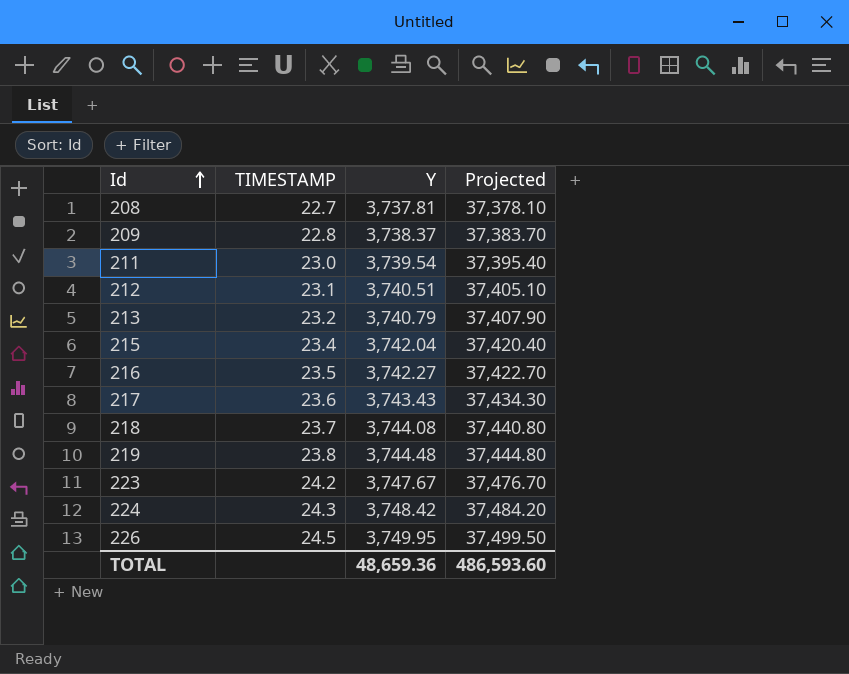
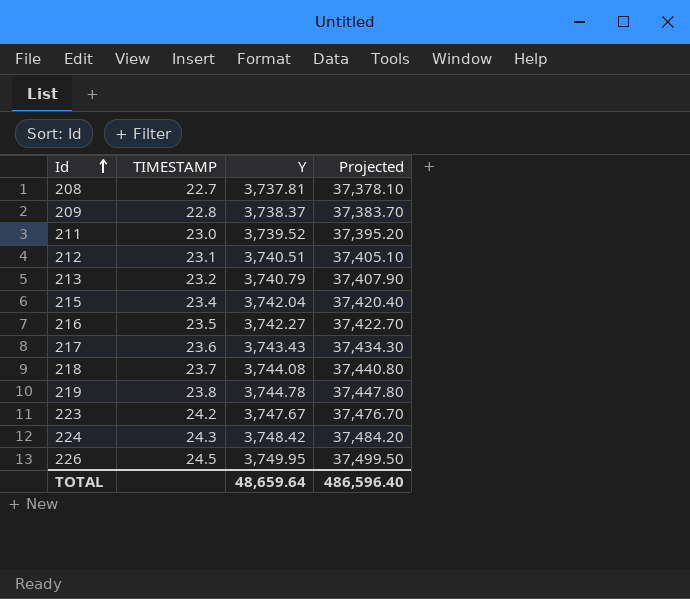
211 | Y: 3,739.54 -> 3,739.52
211 | Projected: 37,395.40 -> 37,395.20
219 | Y: 3,744.48 -> 3,744.78
219 | Projected: 37,444.80 -> 37,447.80
TOTAL | Y: 48,659.36 -> 48,659.64
TOTAL | Projected: 486,593.60 -> 486,596.40

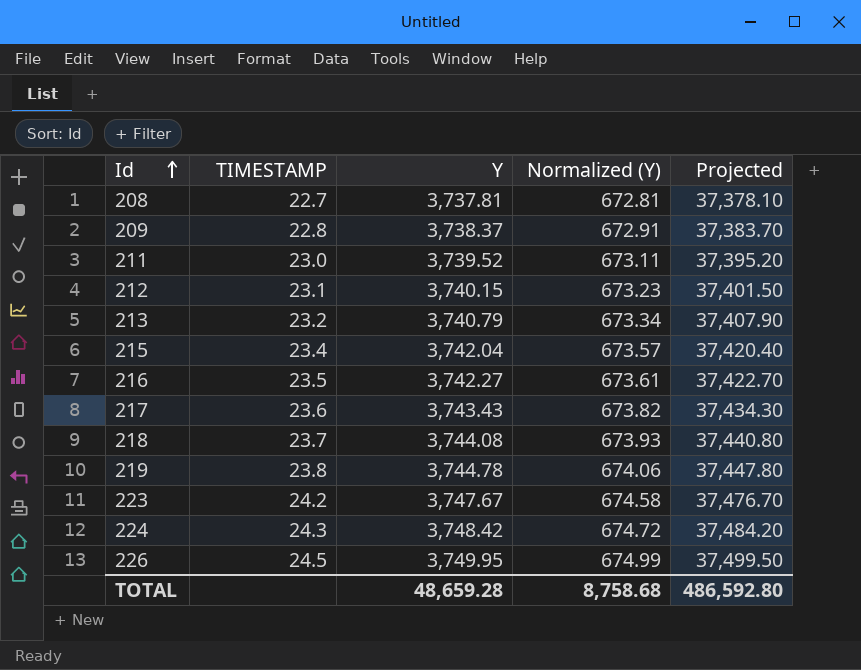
column Normalized (Y) | formula: none -> [Y] * 0.18
212 | Y: 3,740.51 -> 3,740.15
212 | Projected: 37,405.10 -> 37,401.50
TOTAL | Y: 48,659.64 -> 48,659.28
TOTAL | Projected: 486,596.40 -> 486,592.80

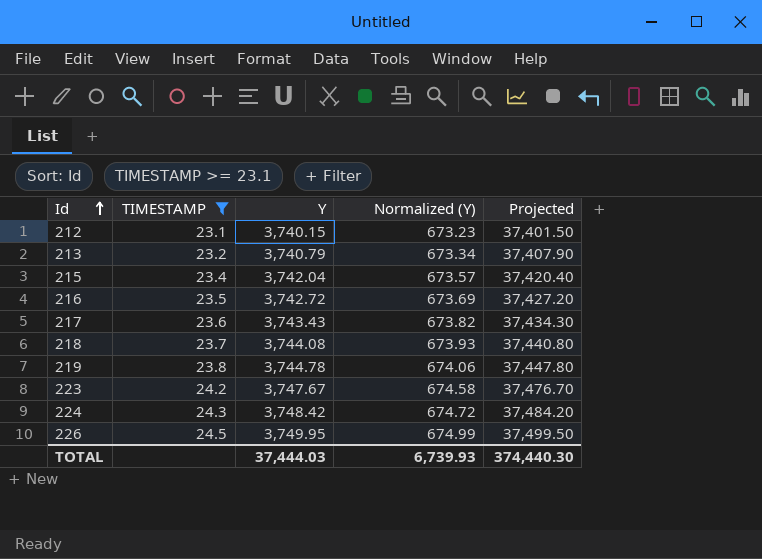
filter: none -> TIMESTAMP >= 23.1
216 | Y: 3,742.27 -> 3,742.72
216 | Normalized (Y): 673.61 -> 673.69
216 | Projected: 37,422.70 -> 37,427.20
TOTAL | Y: 48,659.28 -> 37,444.03
TOTAL | Normalized (Y): 8,758.68 -> 6,739.93
TOTAL | Projected: 486,592.80 -> 374,440.30

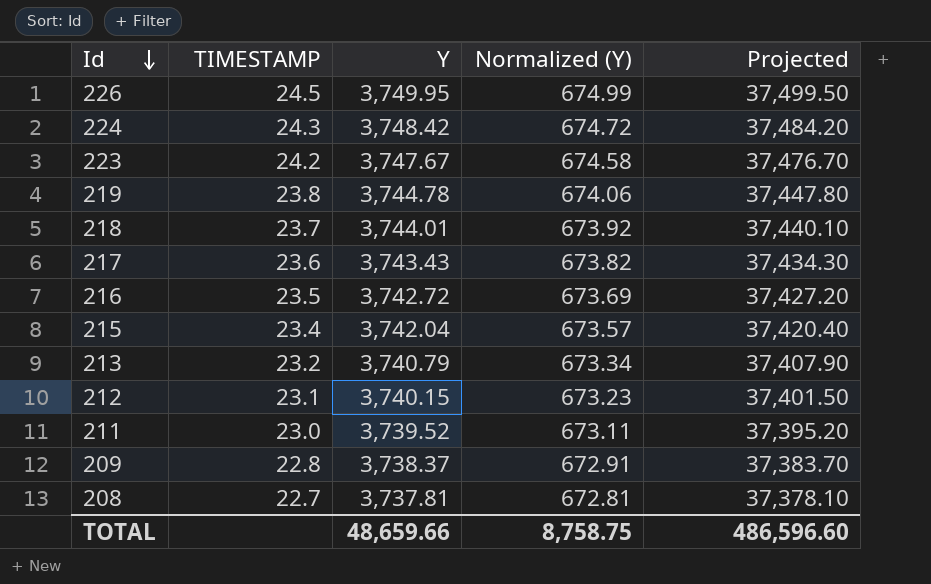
filter: TIMESTAMP >= 23.1 -> none
row order: Id ascending -> Id descending
218 | Y: 3,744.08 -> 3,744.01
218 | Normalized (Y): 673.93 -> 673.92
218 | Projected: 37,440.80 -> 37,440.10
TOTAL | Y: 37,444.03 -> 48,659.66
TOTAL | Normalized (Y): 6,739.93 -> 8,758.75
TOTAL | Projected: 374,440.30 -> 486,596.60

